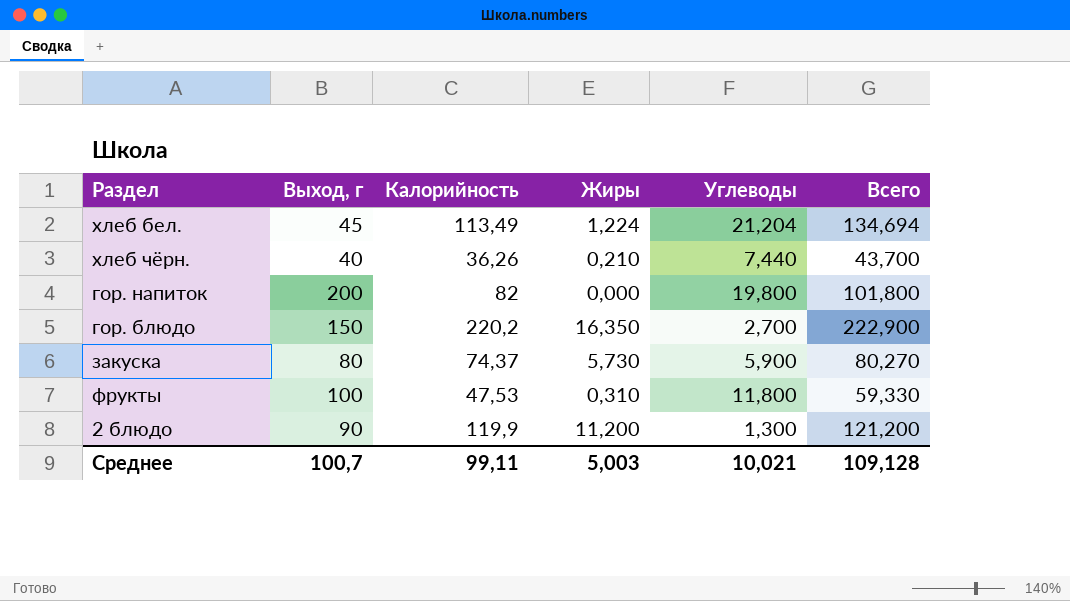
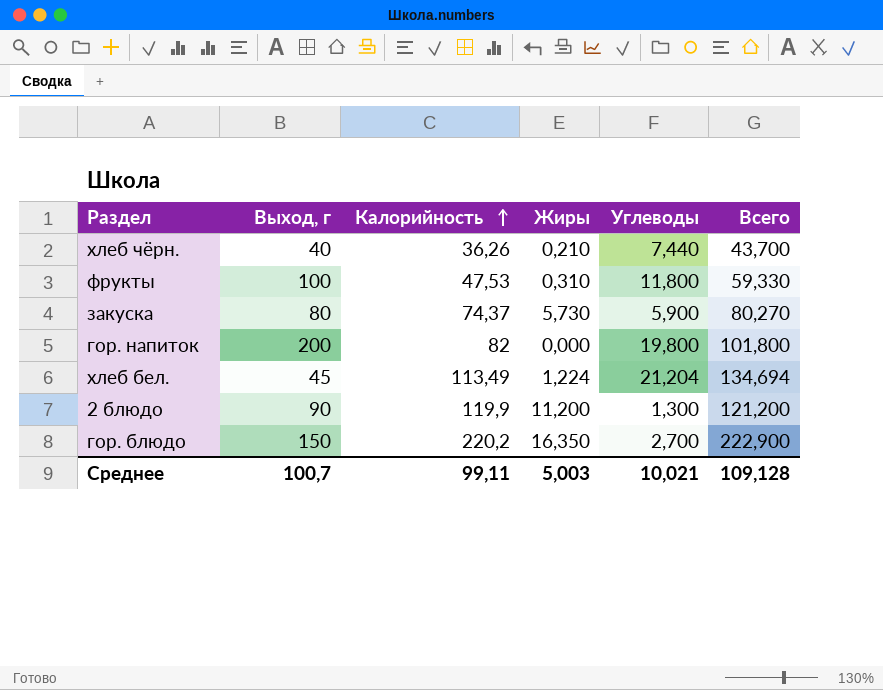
row order: none -> Калорийность ascending

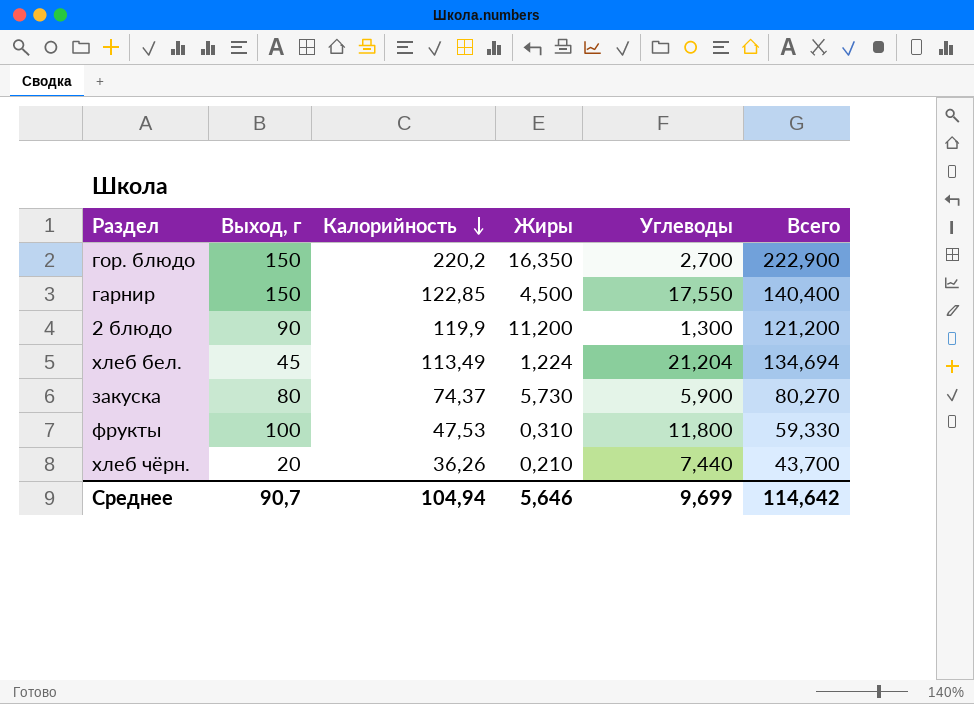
row order: Калорийность ascending -> Калорийность descending
row гор. напиток: 200 | 82 | 0,000 | 19,800 | 101,800 -> none
row гарнир: none -> 150 | 122,85 | 4,500 | 17,550 | 140,400
хлеб чёрн. | Выход, г: 40 -> 20
Среднее | Выход, г: 100,7 -> 90,7
Среднее | Калорийность: 99,11 -> 104,94
Среднее | Жиры: 5,003 -> 5,646
Среднее | Углеводы: 10,021 -> 9,699
Среднее | Всего: 109,128 -> 114,642

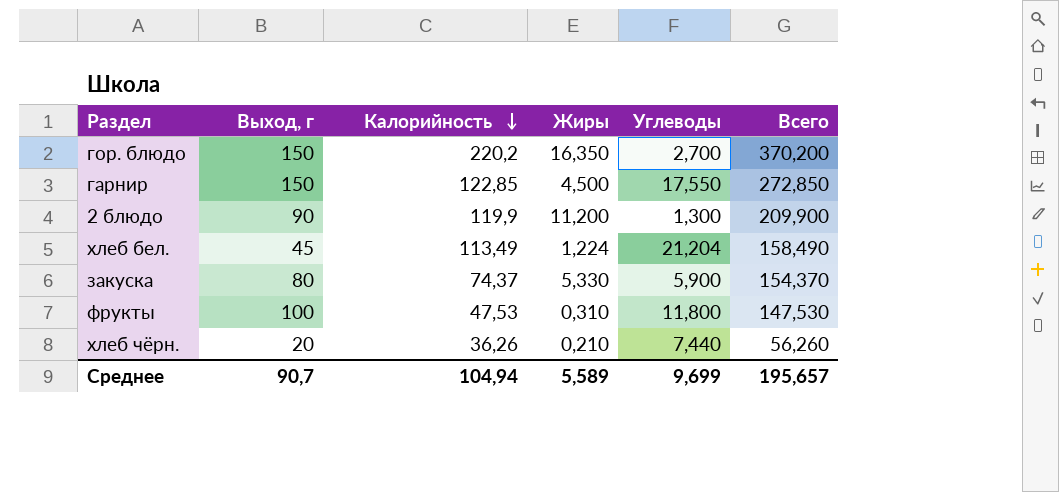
column Всего | formula: [Калорийность] + [Углеводы] -> [Выход, г] + [Калорийность]
закуска | Жиры: 5,730 -> 5,330
Среднее | Жиры: 5,646 -> 5,589
Среднее | Всего: 114,642 -> 195,657

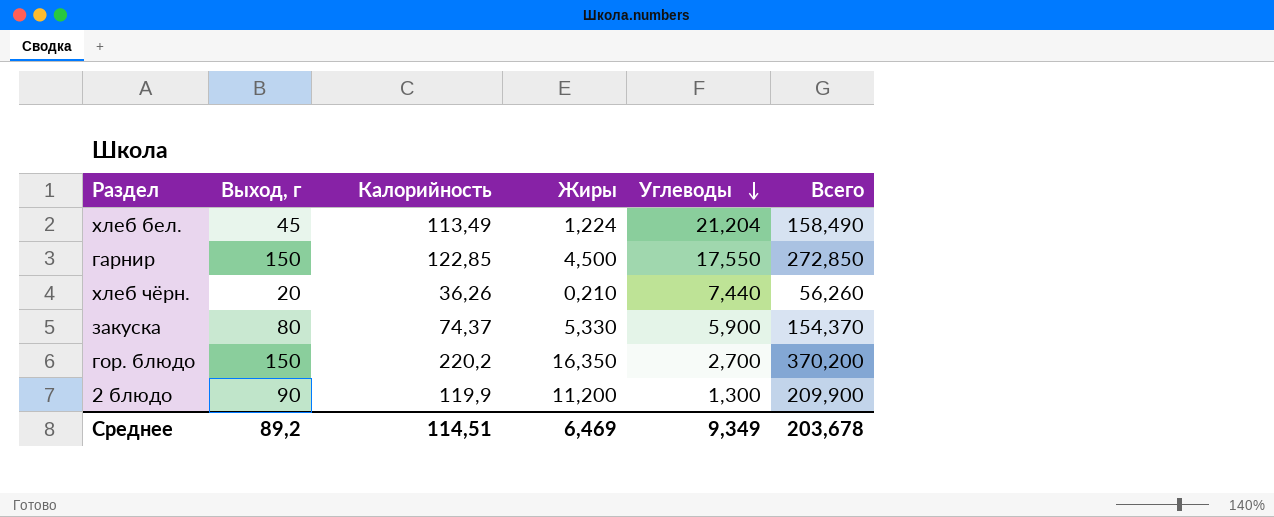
row order: Калорийность descending -> Углеводы descending
row фрукты: 100 | 47,53 | 0,310 | 11,800 | 147,530 -> none
Среднее | Выход, г: 90,7 -> 89,2
Среднее | Калорийность: 104,94 -> 114,51
Среднее | Жиры: 5,589 -> 6,469
Среднее | Углеводы: 9,699 -> 9,349
Среднее | Всего: 195,657 -> 203,678

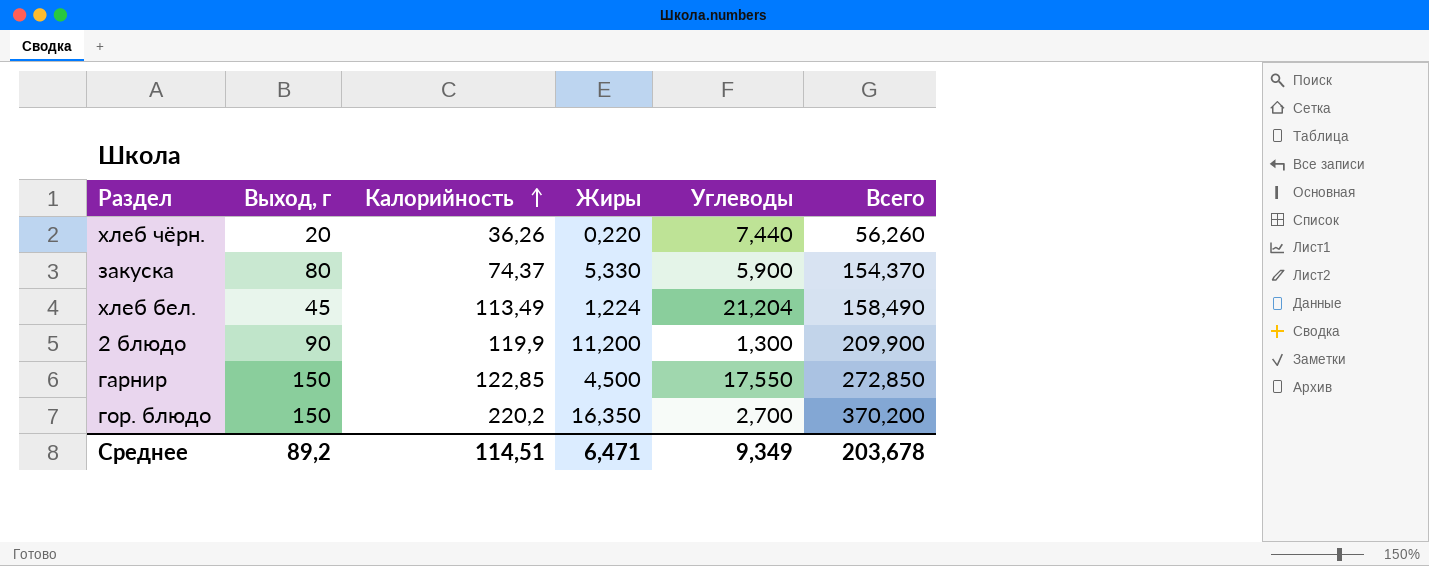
row order: Углеводы descending -> Калорийность ascending
хлеб чёрн. | Жиры: 0,210 -> 0,220
Среднее | Жиры: 6,469 -> 6,471

